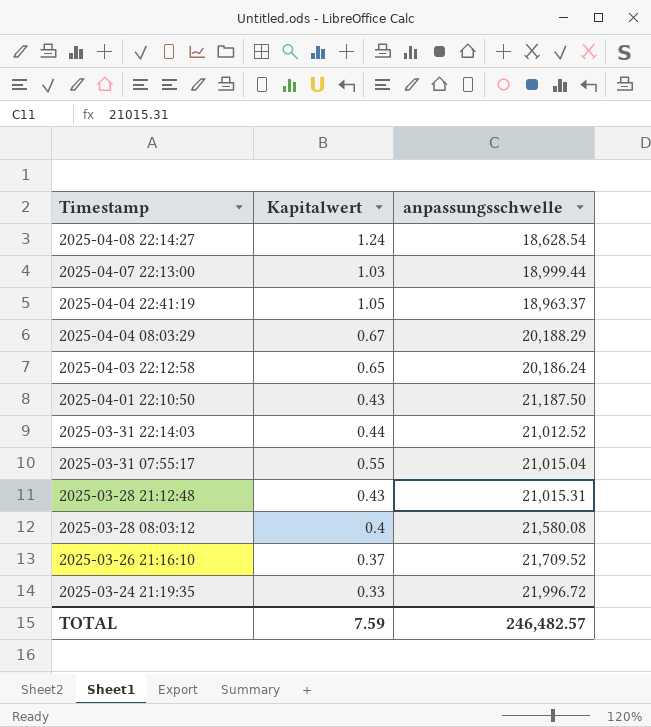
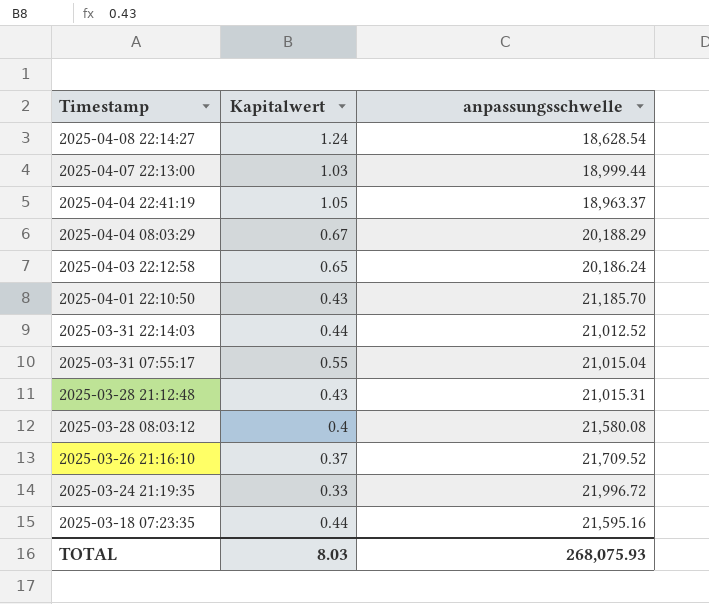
2025-04-01 22:10:50 | anpassungsschwelle: 21,187.50 -> 21,185.70
row 2025-03-18 07:23:35: none -> 0.44 | 21,595.16
TOTAL | Kapitalwert: 7.59 -> 8.03
TOTAL | anpassungsschwelle: 246,482.57 -> 268,075.93

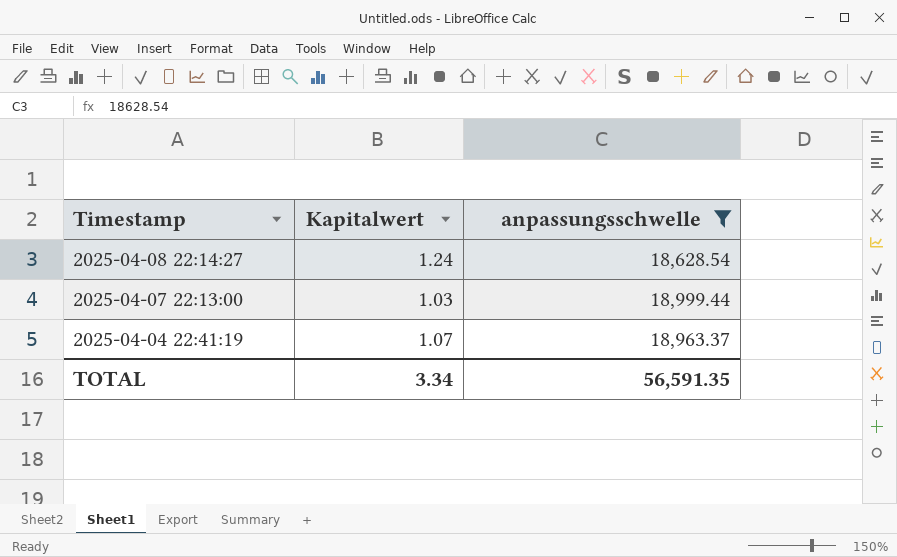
filter: none -> anpassungsschwelle <= 18,999.44
2025-04-04 22:41:19 | Kapitalwert: 1.05 -> 1.07
TOTAL | Kapitalwert: 8.03 -> 3.34
TOTAL | anpassungsschwelle: 268,075.93 -> 56,591.35

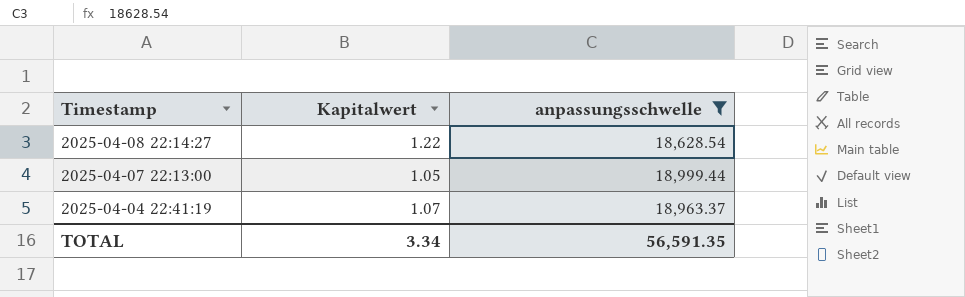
2025-04-08 22:14:27 | Kapitalwert: 1.24 -> 1.22
2025-04-07 22:13:00 | Kapitalwert: 1.03 -> 1.05

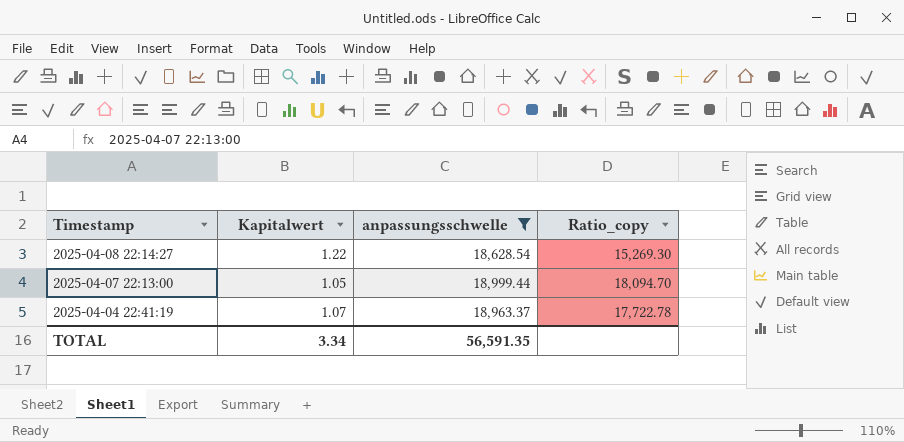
column Ratio_copy | formula: none -> [anpassungsschwelle] / [Kapitalwert]

